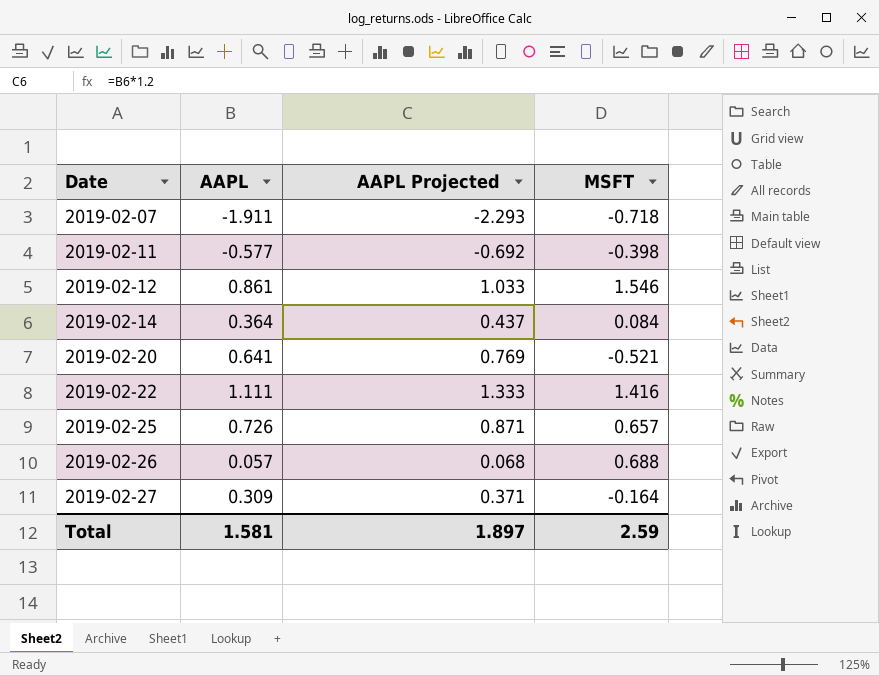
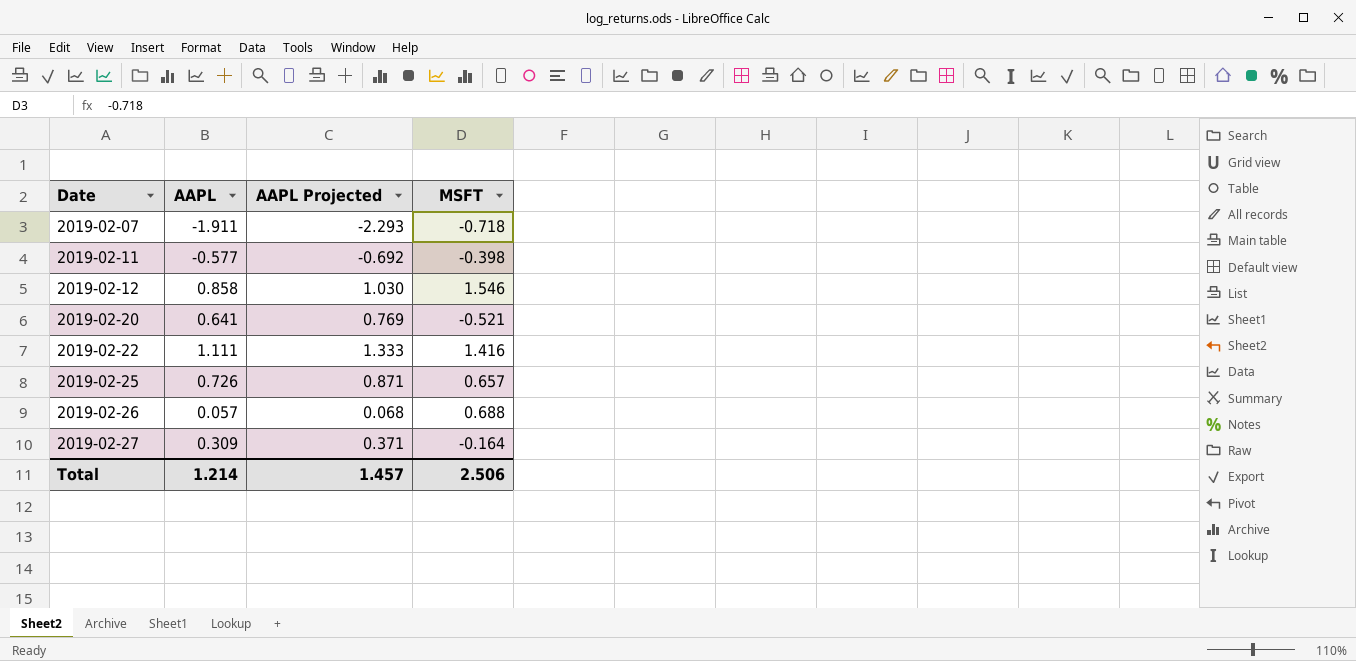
row 2019-02-14: 0.364 | 0.437 | 0.084 -> none
2019-02-12 | AAPL: 0.861 -> 0.858
2019-02-12 | AAPL Projected: 1.033 -> 1.030
Total | AAPL: 1.581 -> 1.214
Total | AAPL Projected: 1.897 -> 1.457
Total | MSFT: 2.59 -> 2.506

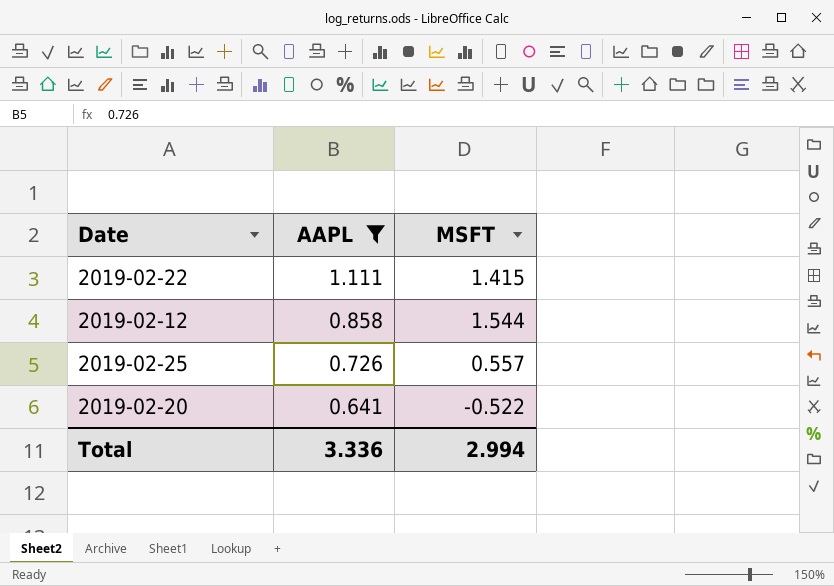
filter: none -> AAPL >= 0.641
row order: Date ascending -> AAPL descending
column AAPL Projected | formula: [AAPL] * 1.2 -> none
2019-02-22 | MSFT: 1.416 -> 1.415
2019-02-12 | MSFT: 1.546 -> 1.544
2019-02-25 | MSFT: 0.657 -> 0.557
2019-02-20 | MSFT: -0.521 -> -0.522
Total | AAPL: 1.214 -> 3.336
Total | MSFT: 2.506 -> 2.994

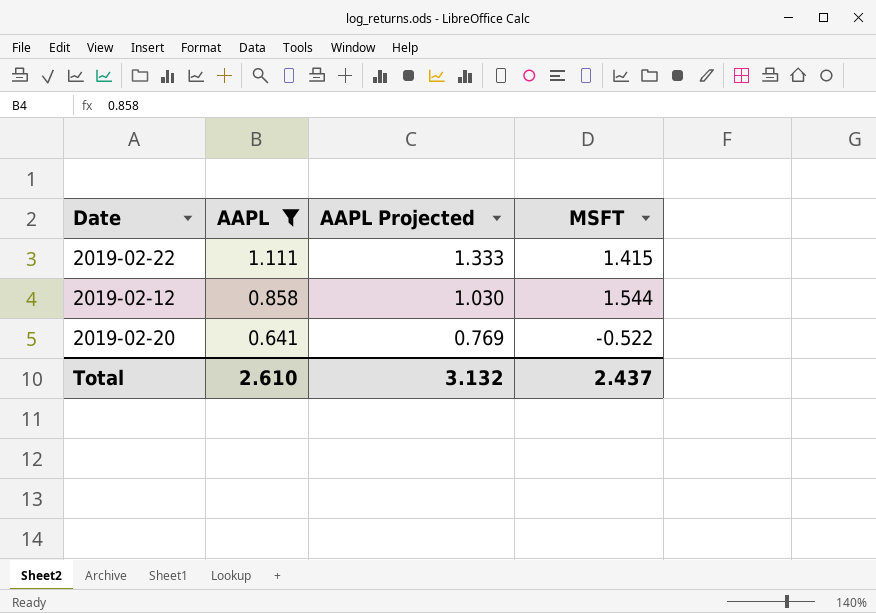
column AAPL Projected | formula: none -> [AAPL] * 1.2
row 2019-02-25: 0.726 | 0.557 -> none
Total | AAPL: 3.336 -> 2.610
Total | MSFT: 2.994 -> 2.437

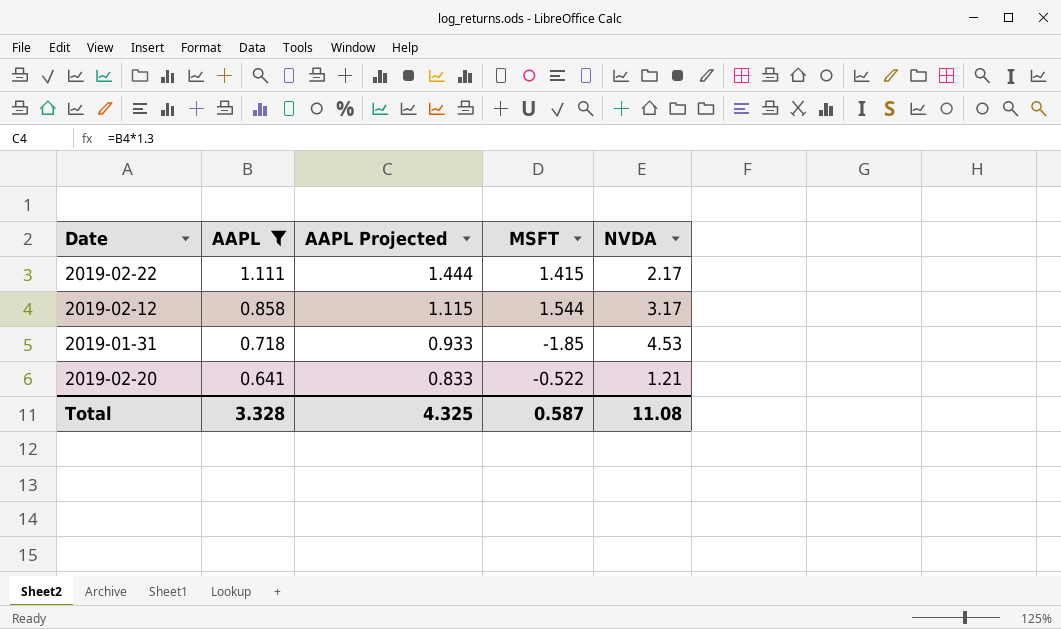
column AAPL Projected | formula: [AAPL] * 1.2 -> [AAPL] * 1.3
column NVDA | position: none -> 5
row 2019-01-31: none -> 0.718 | 0.933 | -1.85 | 4.53
Total | AAPL: 2.610 -> 3.328
Total | AAPL Projected: 3.132 -> 4.325
Total | MSFT: 2.437 -> 0.587

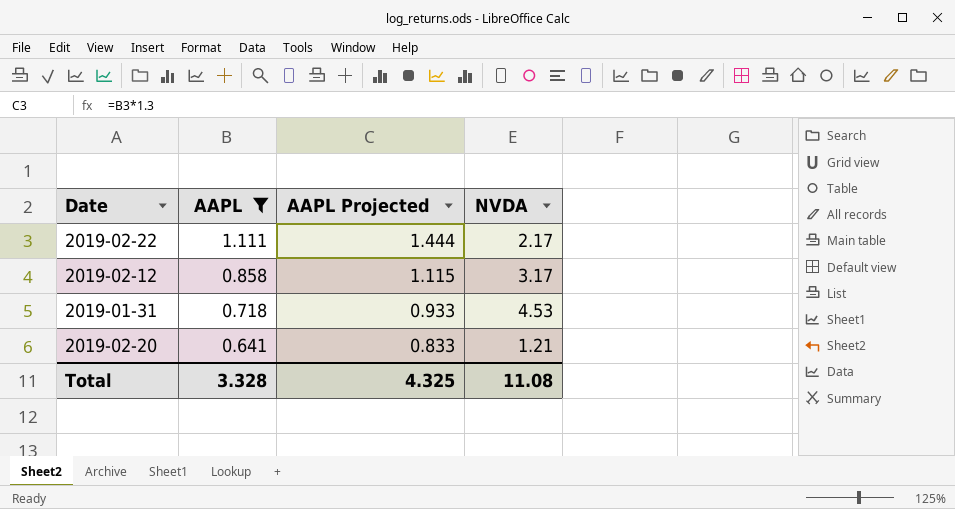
column MSFT | position: 4 -> none

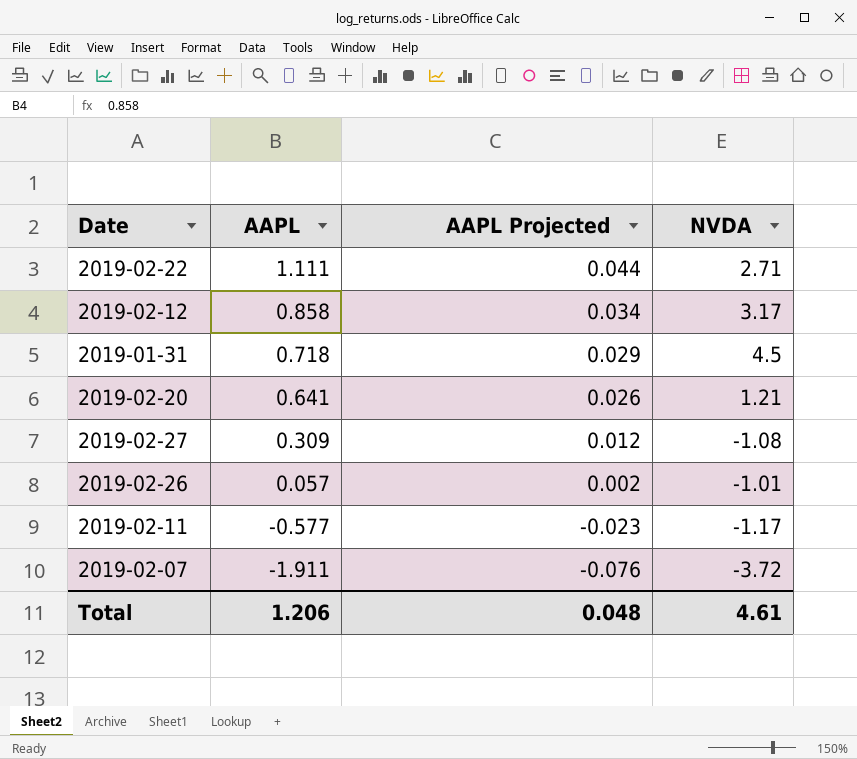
filter: AAPL >= 0.641 -> none
column AAPL Projected | formula: [AAPL] * 1.3 -> [AAPL] * 0.04
2019-02-22 | NVDA: 2.17 -> 2.71
2019-01-31 | NVDA: 4.53 -> 4.5
Total | AAPL: 3.328 -> 1.206
Total | AAPL Projected: 4.325 -> 0.048
Total | NVDA: 11.08 -> 4.61

